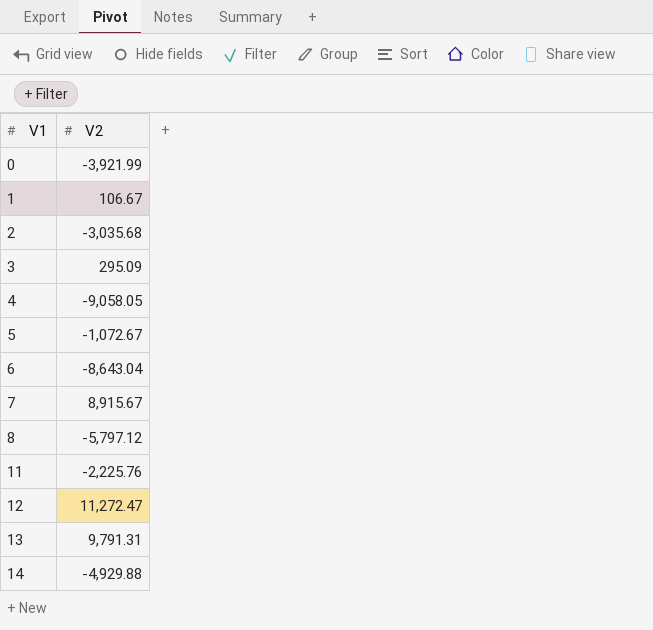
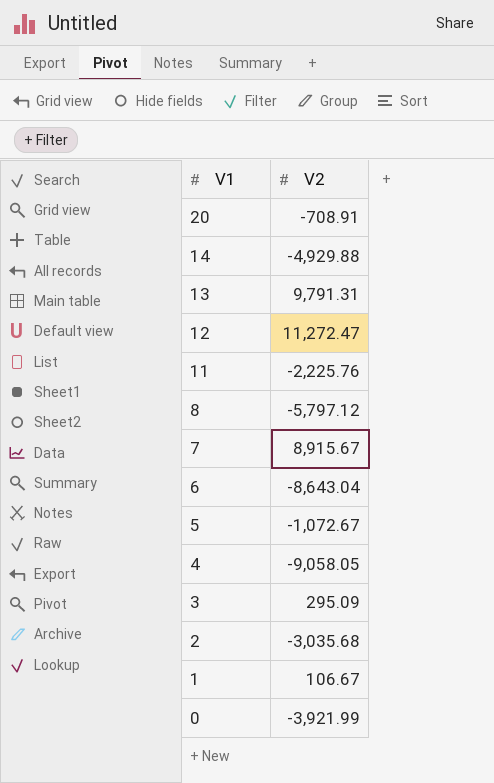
row order: V1 ascending -> V1 descending
row 20: none -> -708.91

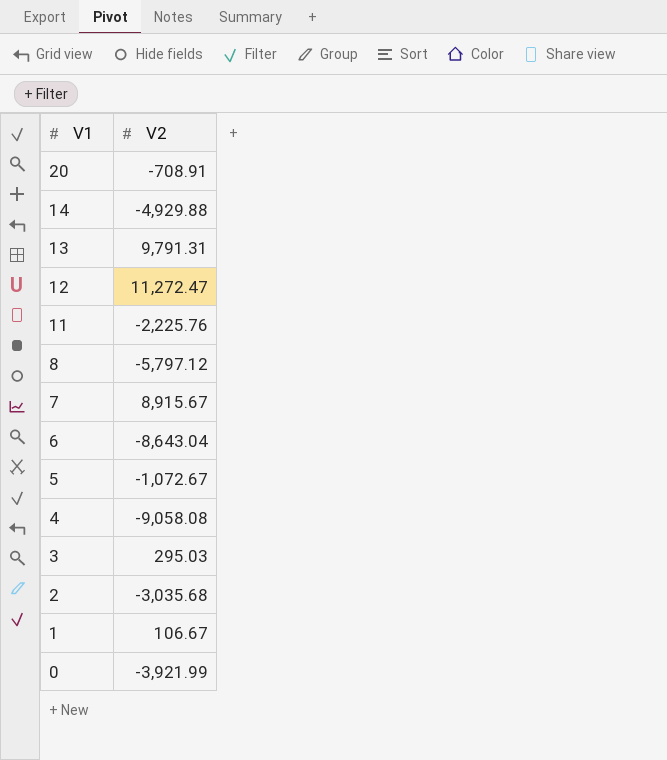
4 | V2: -9,058.05 -> -9,058.08
3 | V2: 295.09 -> 295.03

